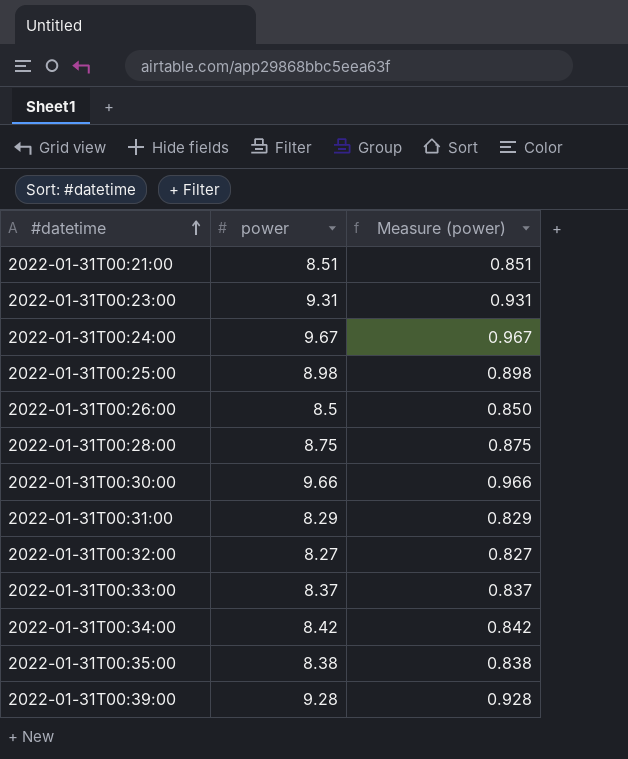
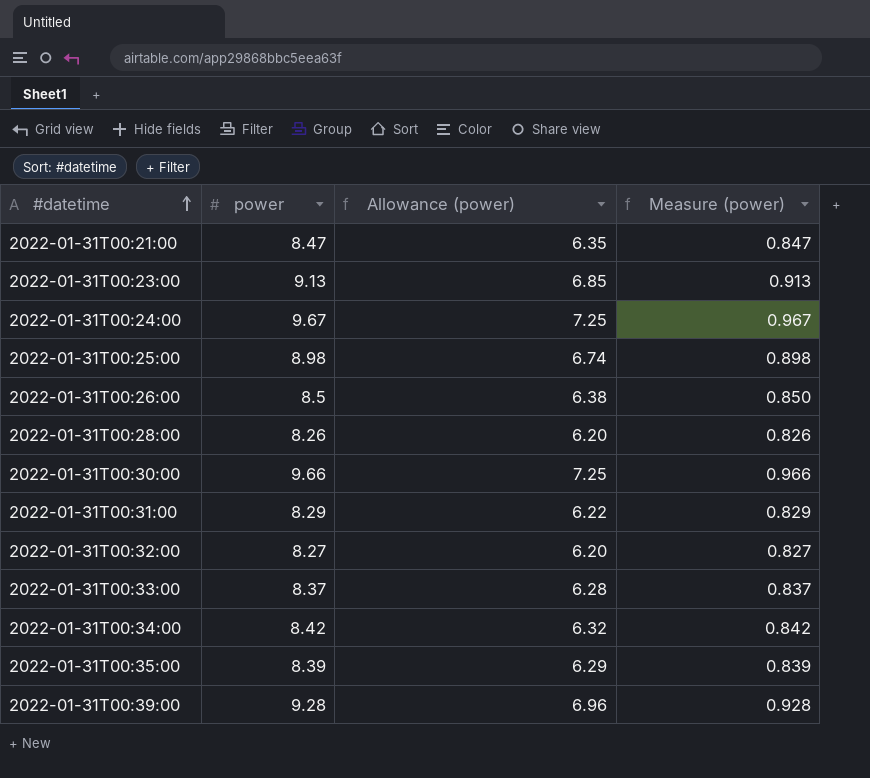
column Allowance (power) | formula: none -> [power] * 0.75
2022-01-31T00:21:00 | power: 8.51 -> 8.47
2022-01-31T00:21:00 | Measure (power): 0.851 -> 0.847
2022-01-31T00:23:00 | power: 9.31 -> 9.13
2022-01-31T00:23:00 | Measure (power): 0.931 -> 0.913
2022-01-31T00:28:00 | power: 8.75 -> 8.26
2022-01-31T00:28:00 | Measure (power): 0.875 -> 0.826
2022-01-31T00:35:00 | power: 8.38 -> 8.39
2022-01-31T00:35:00 | Measure (power): 0.838 -> 0.839

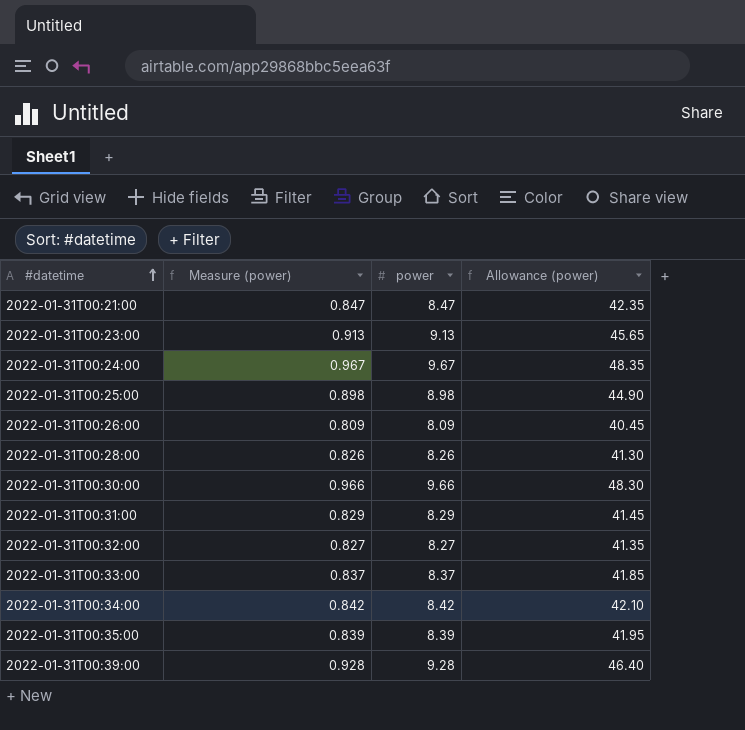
column Measure (power) | position: 4 -> 2
column Allowance (power) | formula: [power] * 0.75 -> [power] * 5
2022-01-31T00:26:00 | Measure (power): 0.850 -> 0.809
2022-01-31T00:26:00 | power: 8.5 -> 8.09

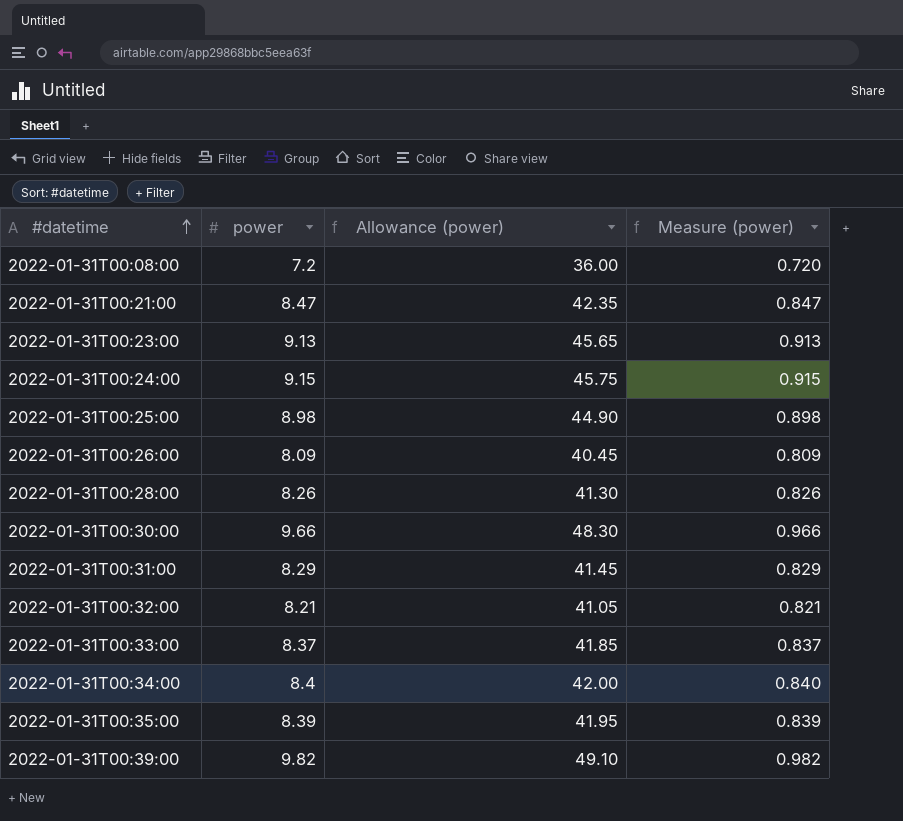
column Measure (power) | position: 2 -> 4
row 2022-01-31T00:08:00: none -> 7.2 | 36.00 | 0.720
2022-01-31T00:24:00 | power: 9.67 -> 9.15
2022-01-31T00:24:00 | Allowance (power): 48.35 -> 45.75
2022-01-31T00:24:00 | Measure (power): 0.967 -> 0.915
2022-01-31T00:32:00 | power: 8.27 -> 8.21
2022-01-31T00:32:00 | Allowance (power): 41.35 -> 41.05
2022-01-31T00:32:00 | Measure (power): 0.827 -> 0.821
2022-01-31T00:34:00 | power: 8.42 -> 8.4
2022-01-31T00:34:00 | Allowance (power): 42.10 -> 42.00
2022-01-31T00:34:00 | Measure (power): 0.842 -> 0.840
2022-01-31T00:39:00 | power: 9.28 -> 9.82
2022-01-31T00:39:00 | Allowance (power): 46.40 -> 49.10
2022-01-31T00:39:00 | Measure (power): 0.928 -> 0.982

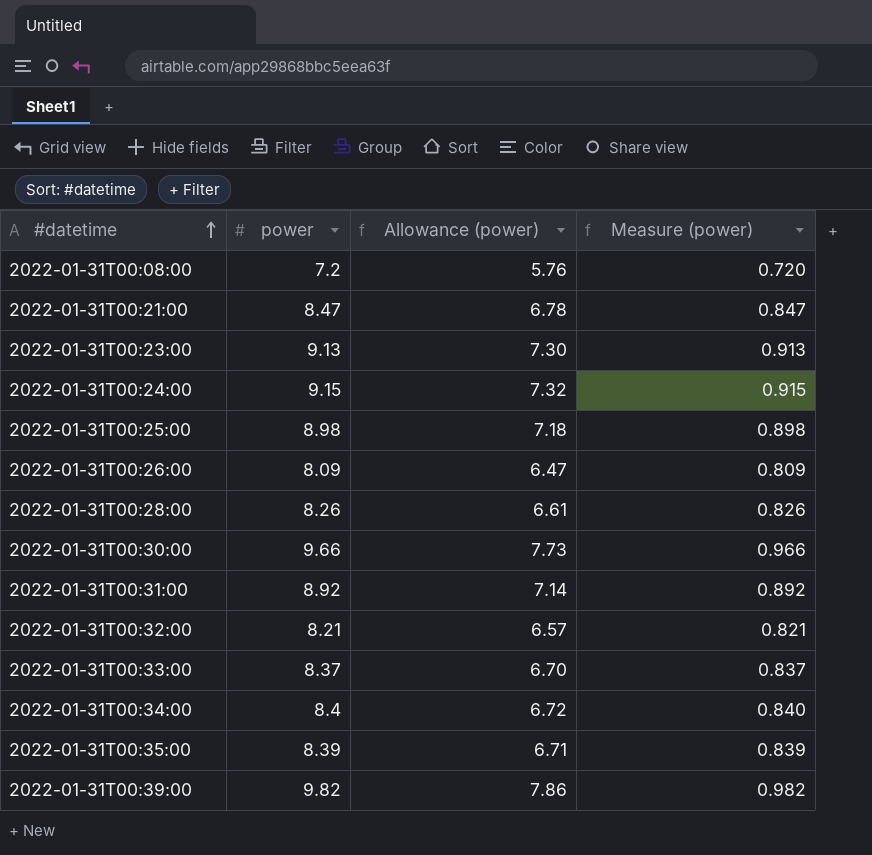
column Allowance (power) | formula: [power] * 5 -> [power] * 0.8
2022-01-31T00:31:00 | power: 8.29 -> 8.92
2022-01-31T00:31:00 | Measure (power): 0.829 -> 0.892

